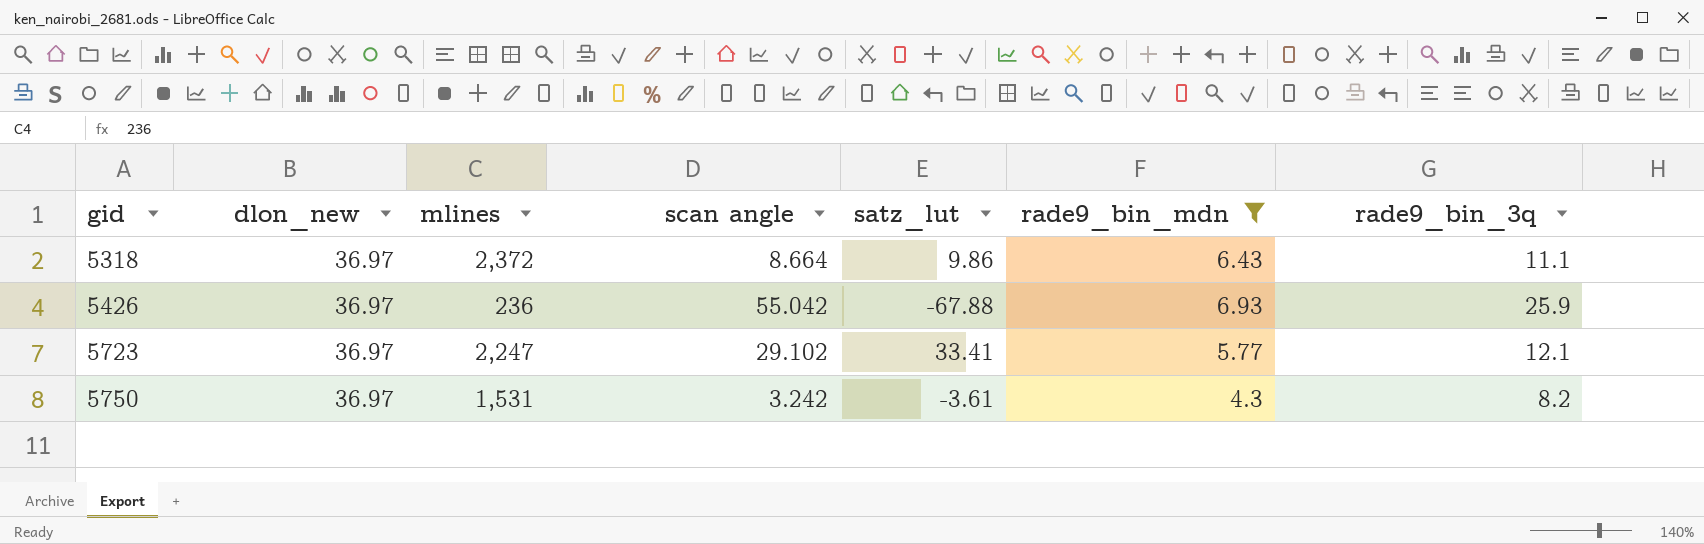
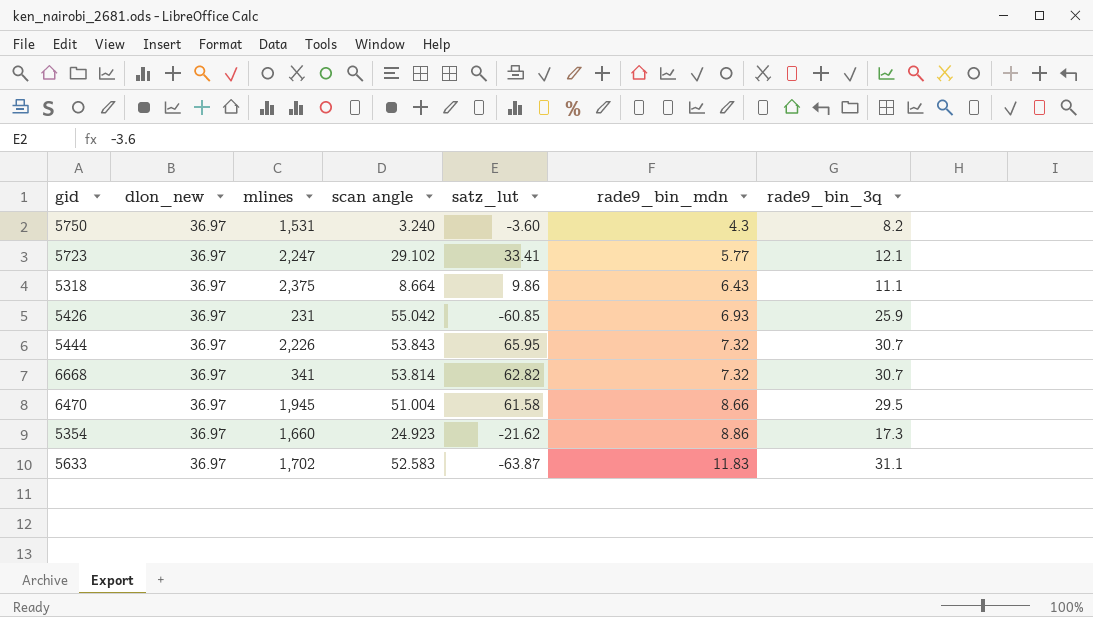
filter: rade9_bin_mdn <= 6.93 -> none
row order: gid ascending -> rade9_bin_mdn ascending
5750 | scan angle: 3.242 -> 3.240
5750 | satz_lut: -3.61 -> -3.60
5318 | mlines: 2,372 -> 2,375
5426 | mlines: 236 -> 231
5426 | satz_lut: -67.88 -> -60.85

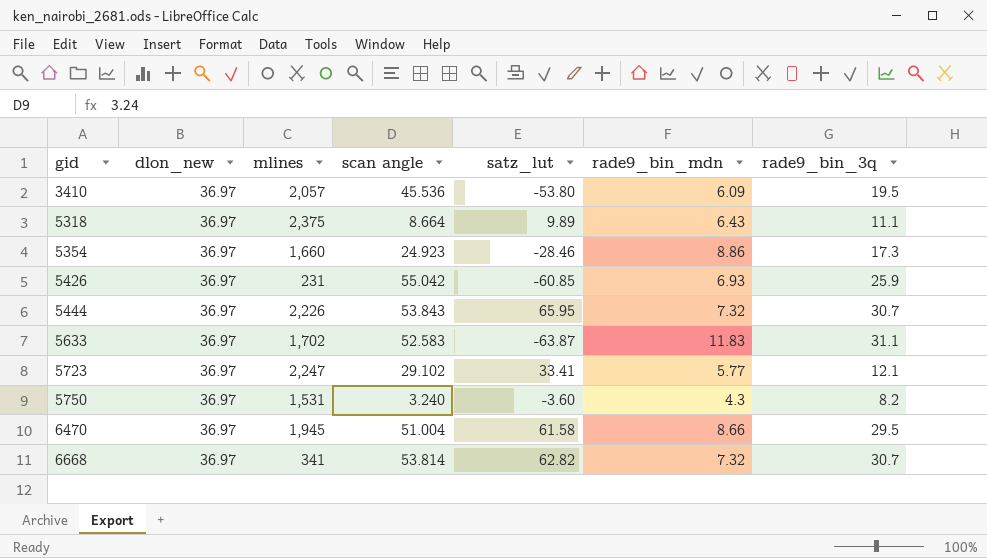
row order: rade9_bin_mdn ascending -> gid ascending
row 3410: none -> 36.97 | 2,057 | 45.536 | -53.80 | 6.09 | 19.5
5318 | satz_lut: 9.86 -> 9.89
5354 | satz_lut: -21.62 -> -28.46

